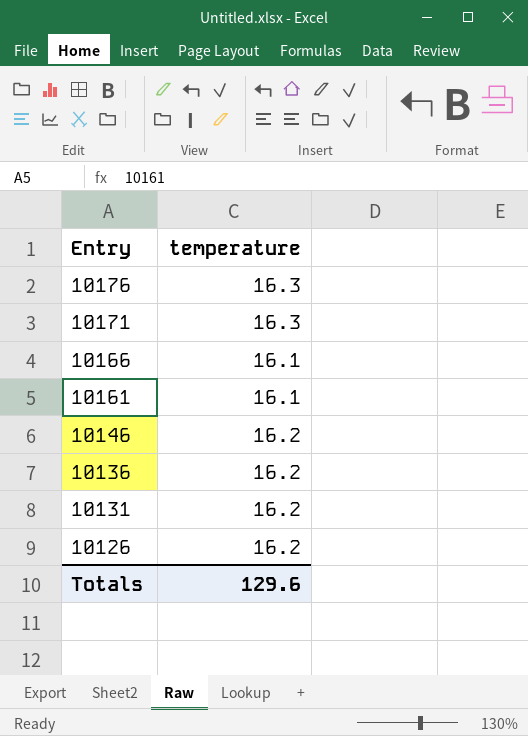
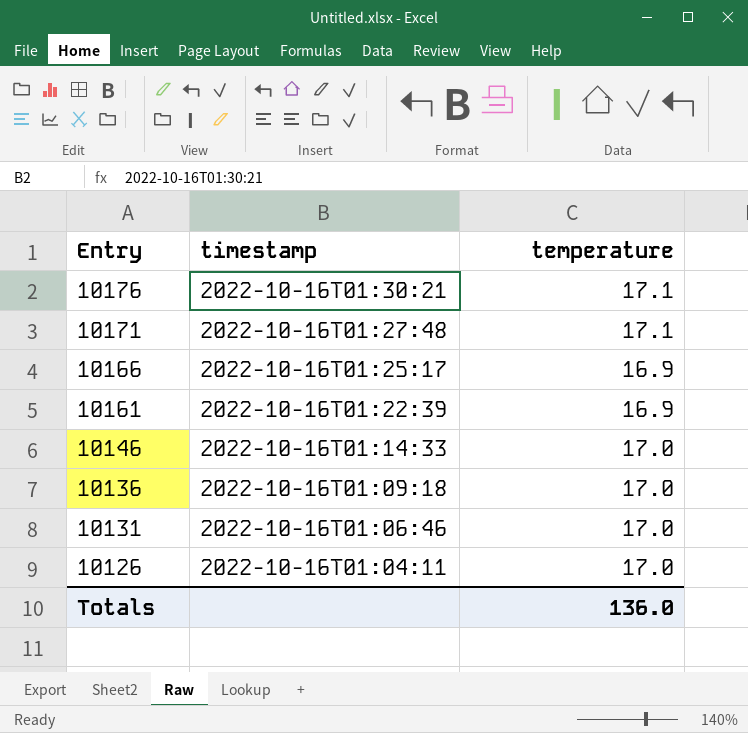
column timestamp | position: none -> 2
10176 | temperature: 16.3 -> 17.1
10171 | temperature: 16.3 -> 17.1
10166 | temperature: 16.1 -> 16.9
10161 | temperature: 16.1 -> 16.9
10146 | temperature: 16.2 -> 17.0
10136 | temperature: 16.2 -> 17.0
10131 | temperature: 16.2 -> 17.0
10126 | temperature: 16.2 -> 17.0
Totals | temperature: 129.6 -> 136.0

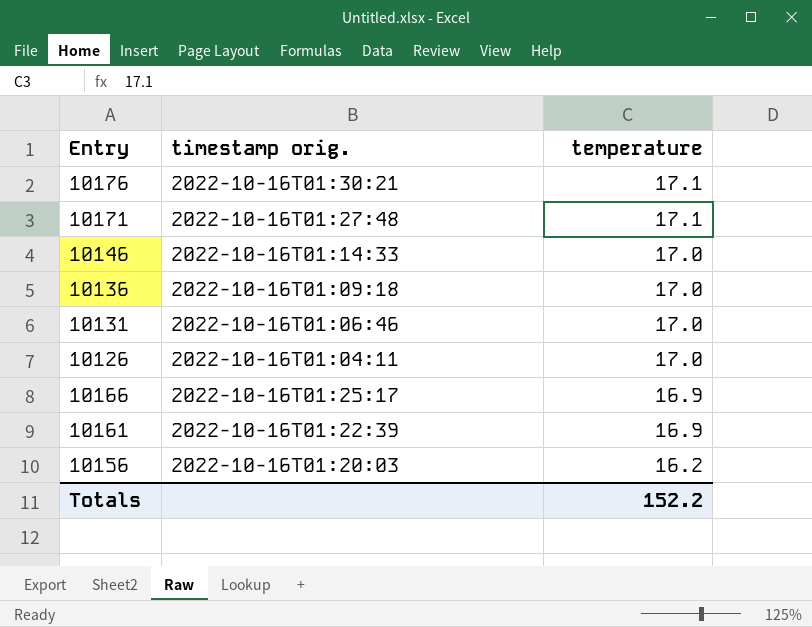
row order: Entry descending -> temperature descending
column name: timestamp -> timestamp orig.
row 10156: none -> 2022-10-16T01:20:03 | 16.2
Totals | temperature: 136.0 -> 152.2

